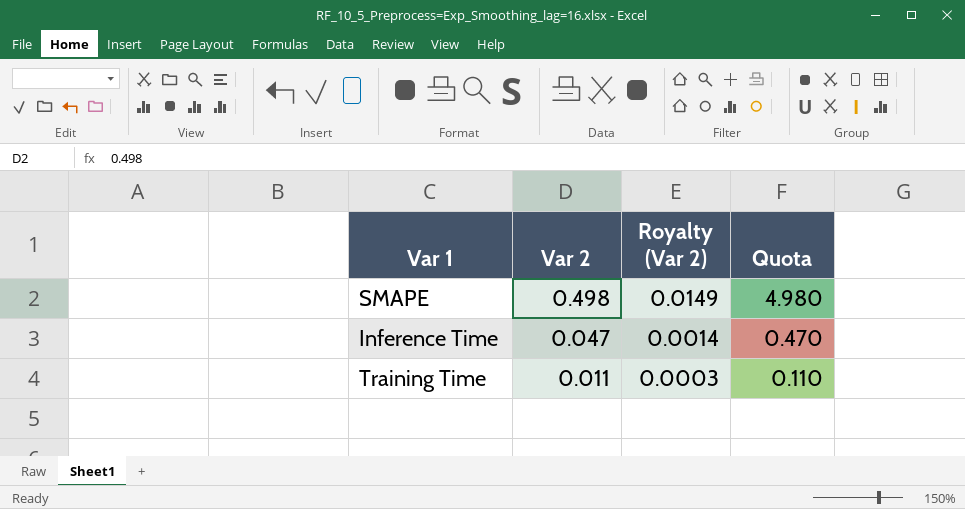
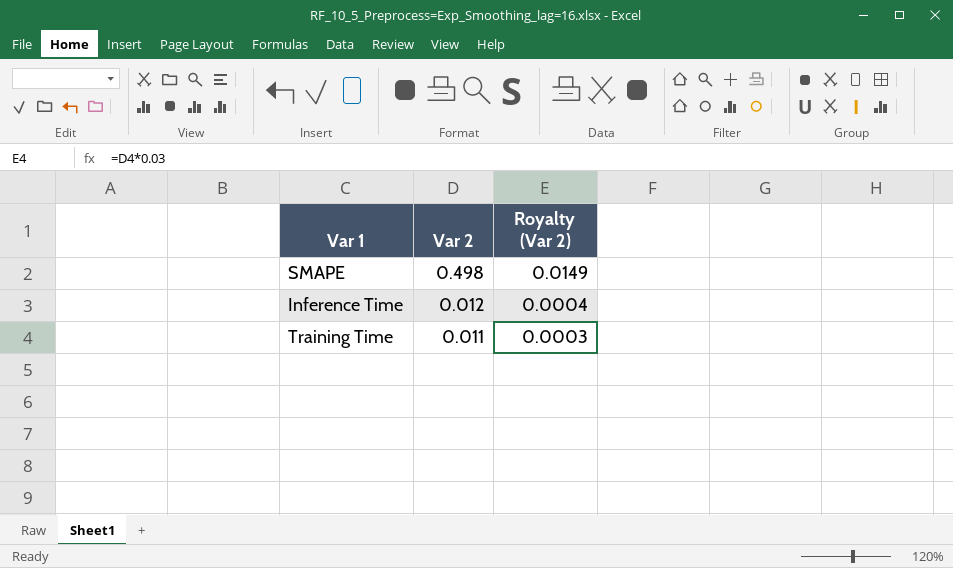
column Quota | formula: [Var 2] * 10 -> none
Inference Time | Var 2: 0.047 -> 0.012
Inference Time | Royalty (Var 2): 0.0014 -> 0.0004

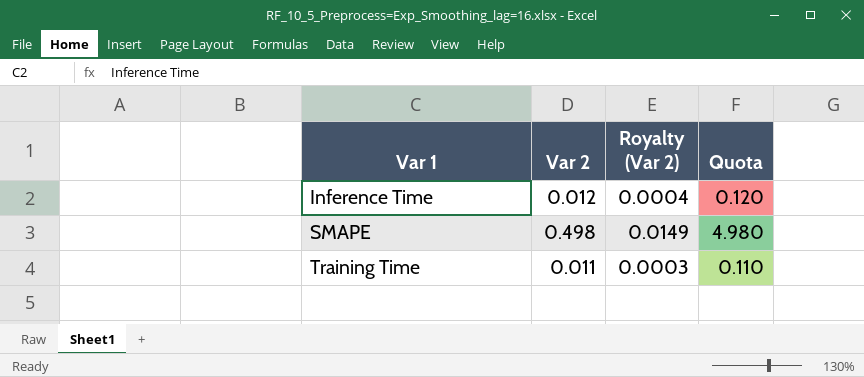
row order: Var 2 descending -> Var 1 ascending
column Quota | formula: none -> [Var 2] * 10

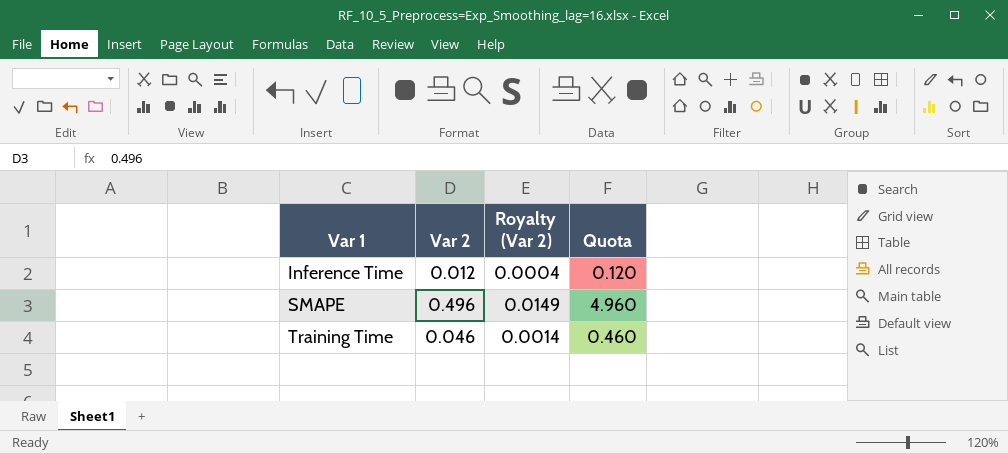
SMAPE | Var 2: 0.498 -> 0.496
SMAPE | Quota: 4.980 -> 4.960
Training Time | Var 2: 0.011 -> 0.046
Training Time | Royalty (Var 2): 0.0003 -> 0.0014
Training Time | Quota: 0.110 -> 0.460

